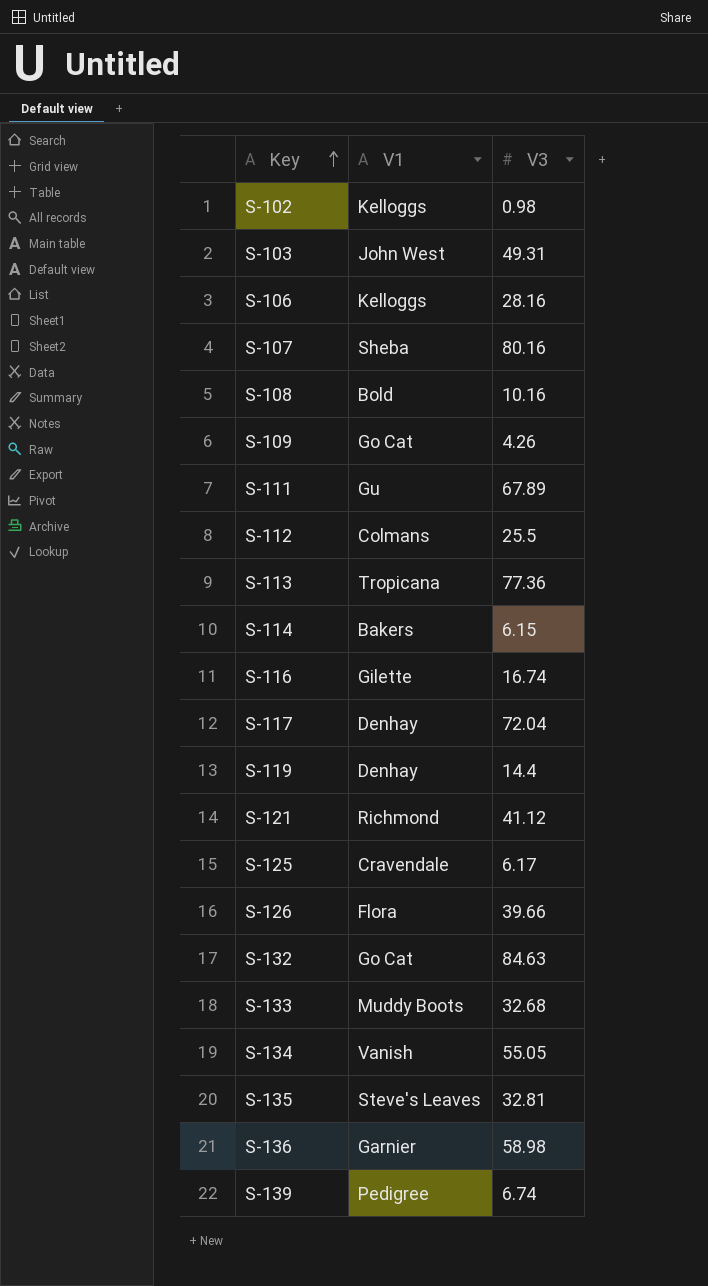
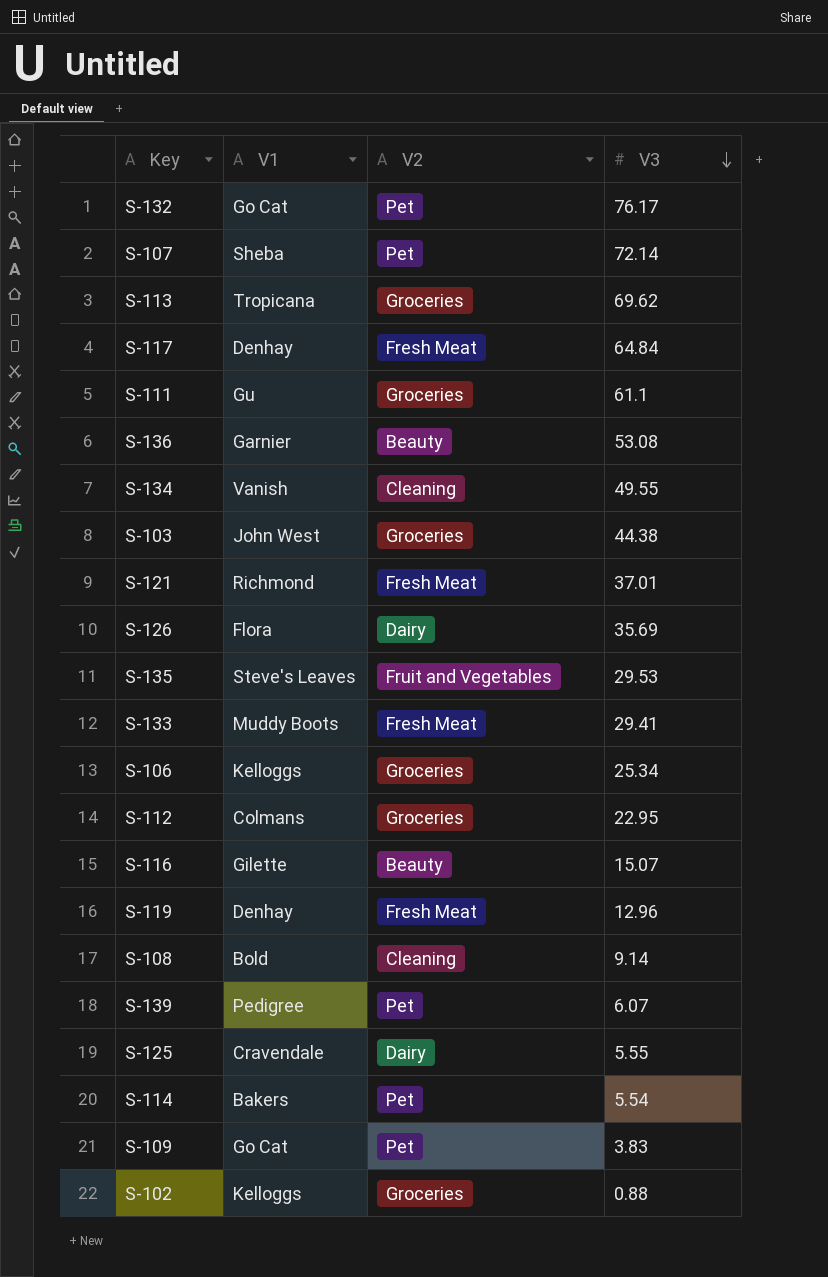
row order: Key ascending -> V3 descending
column V2 | position: none -> 3
S-132 | V3: 84.63 -> 76.17
S-107 | V3: 80.16 -> 72.14
S-113 | V3: 77.36 -> 69.62
S-117 | V3: 72.04 -> 64.84
S-111 | V3: 67.89 -> 61.1
S-136 | V3: 58.98 -> 53.08
S-134 | V3: 55.05 -> 49.55
S-103 | V3: 49.31 -> 44.38
S-121 | V3: 41.12 -> 37.01
S-126 | V3: 39.66 -> 35.69
S-135 | V3: 32.81 -> 29.53
S-133 | V3: 32.68 -> 29.41
S-106 | V3: 28.16 -> 25.34
S-112 | V3: 25.5 -> 22.95
S-116 | V3: 16.74 -> 15.07
S-119 | V3: 14.4 -> 12.96
S-108 | V3: 10.16 -> 9.14
S-139 | V3: 6.74 -> 6.07
S-125 | V3: 6.17 -> 5.55
S-114 | V3: 6.15 -> 5.54
S-109 | V3: 4.26 -> 3.83
S-102 | V3: 0.98 -> 0.88

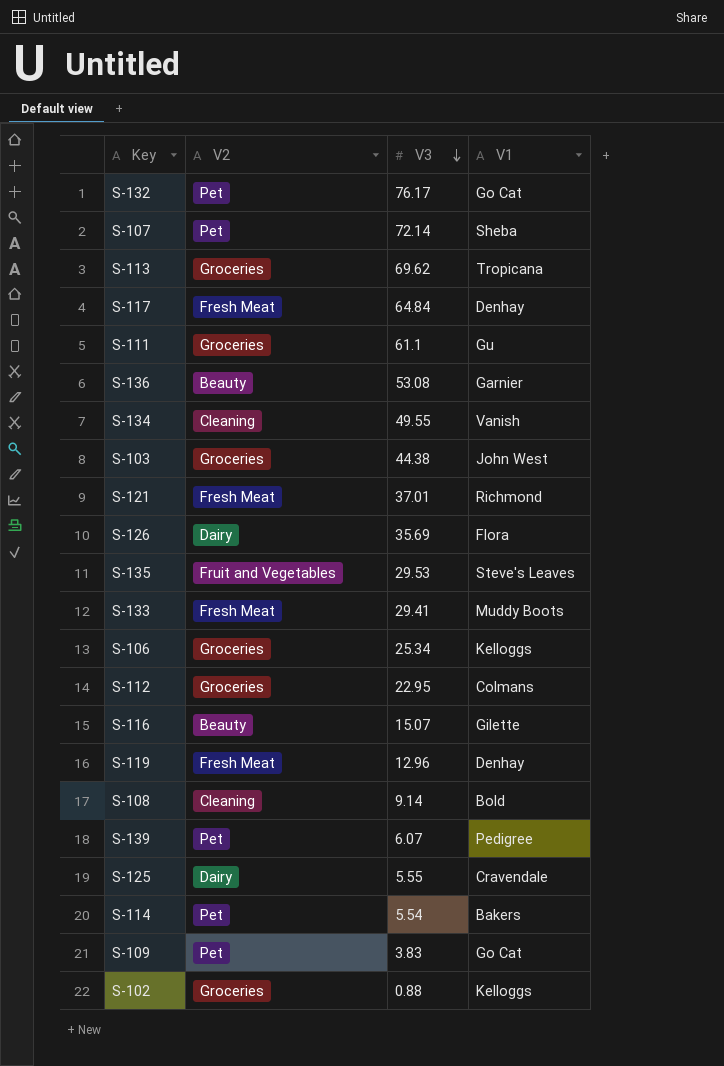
column V1 | position: 2 -> 4

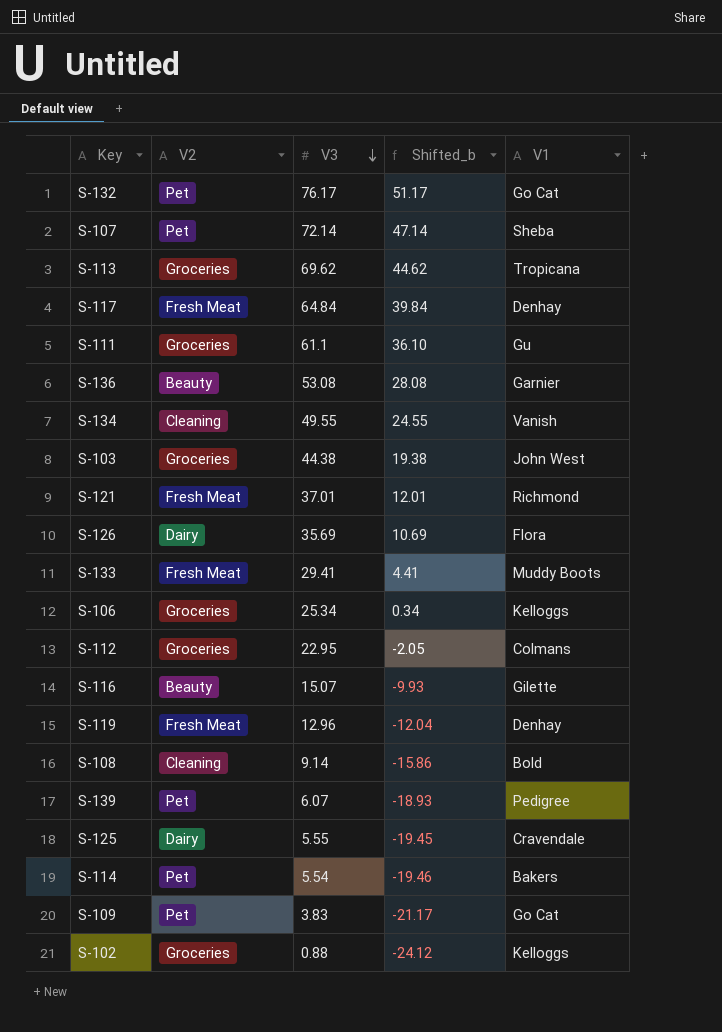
column Shifted_b | formula: none -> [V3] - 25
row S-135: Fruit and Vegetables | 29.53 | Steve's Leaves -> none

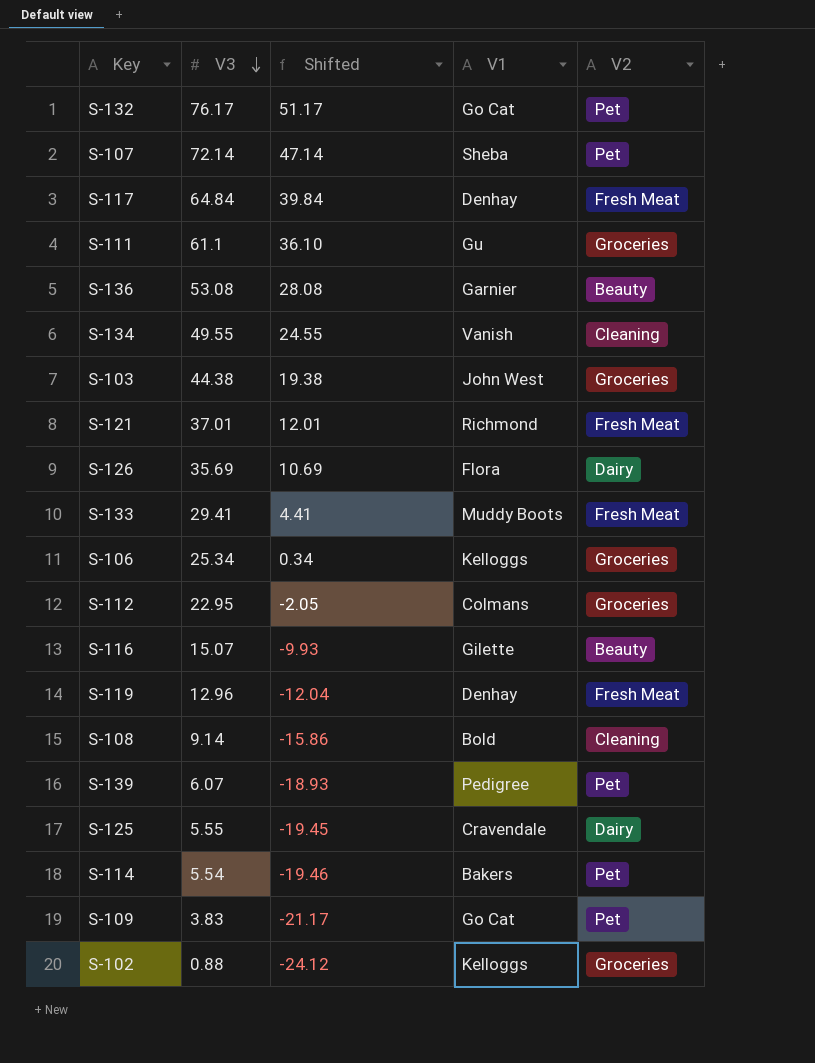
column name: Shifted_b -> Shifted
column V2 | position: 2 -> 5
row S-113: Groceries | 69.62 | 44.62 | Tropicana -> none

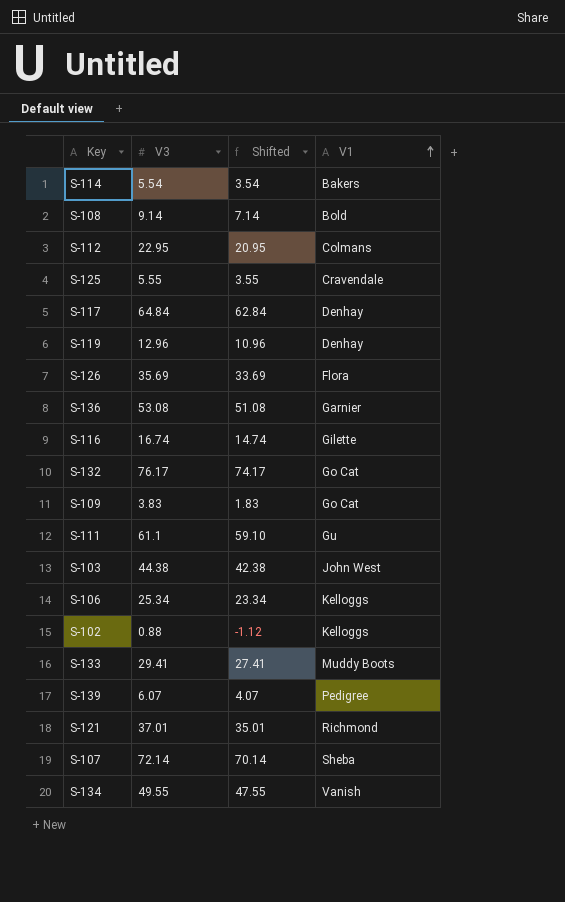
row order: V3 descending -> V1 ascending
column V2 | position: 5 -> none
column Shifted | formula: [V3] - 25 -> [V3] - 2
S-116 | V3: 15.07 -> 16.74

